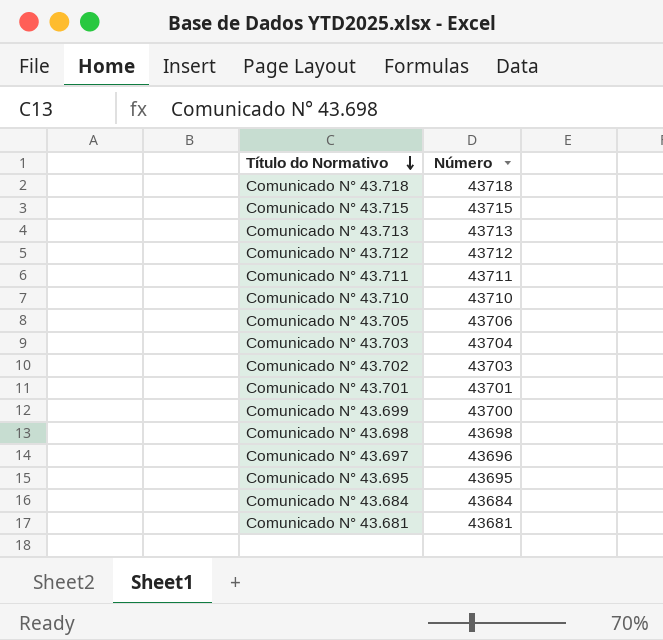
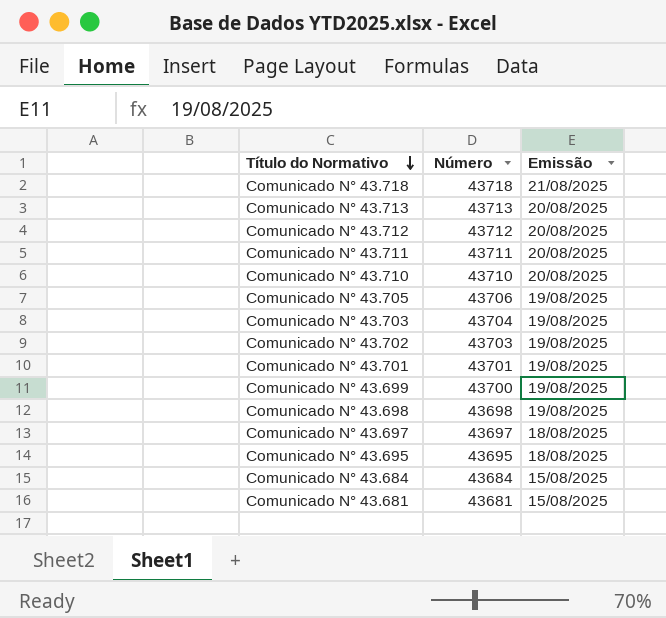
column Emissão | position: none -> 3
row Comunicado N° 43.715: 43715 -> none
Comunicado N° 43.697 | Número: 43696 -> 43697

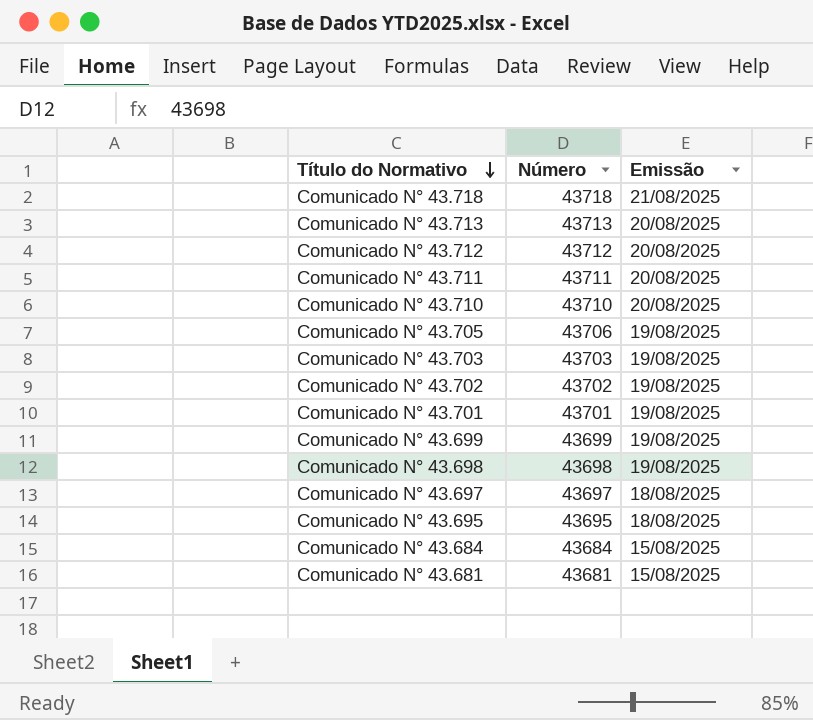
Comunicado N° 43.703 | Número: 43704 -> 43703
Comunicado N° 43.702 | Número: 43703 -> 43702
Comunicado N° 43.699 | Número: 43700 -> 43699

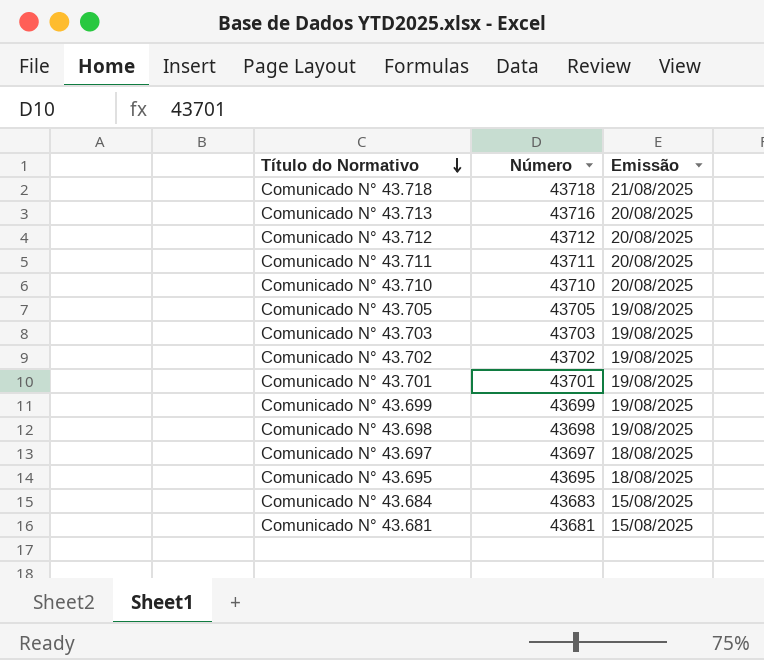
Comunicado N° 43.713 | Número: 43713 -> 43716
Comunicado N° 43.705 | Número: 43706 -> 43705
Comunicado N° 43.684 | Número: 43684 -> 43683

